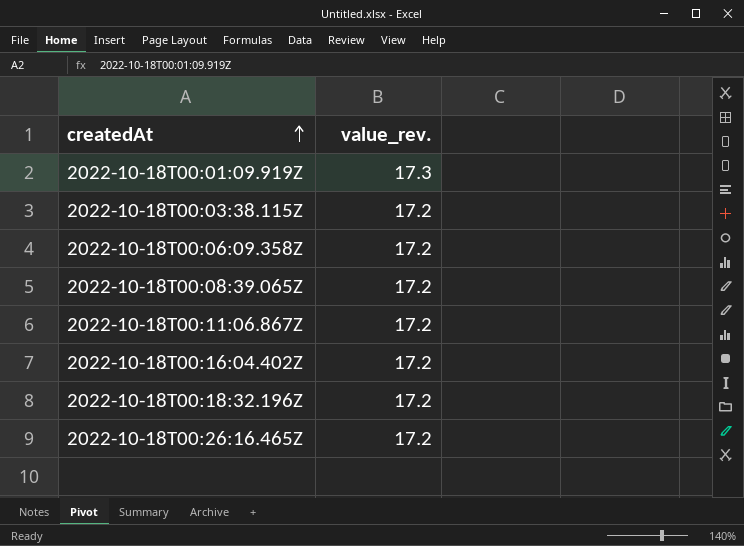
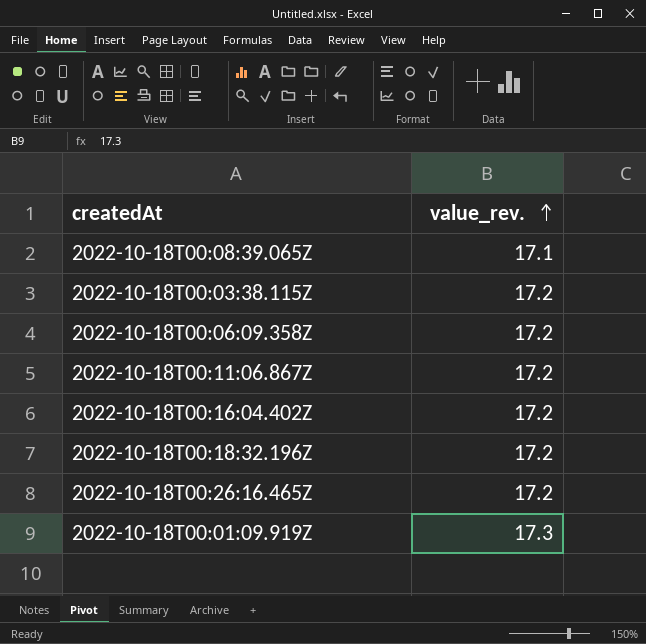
row order: createdAt ascending -> value_rev. ascending
2022-10-18T00:08:39.065Z | value_rev.: 17.2 -> 17.1

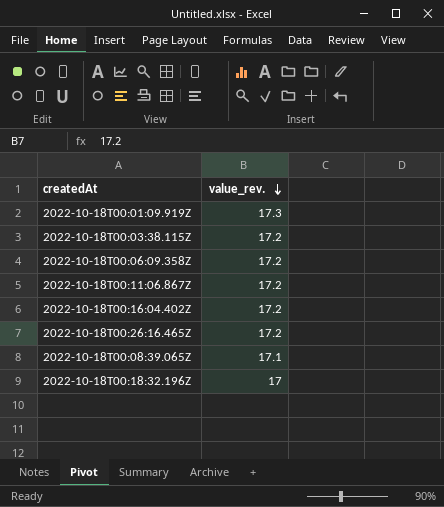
row order: value_rev. ascending -> value_rev. descending
2022-10-18T00:18:32.196Z | value_rev.: 17.2 -> 17

